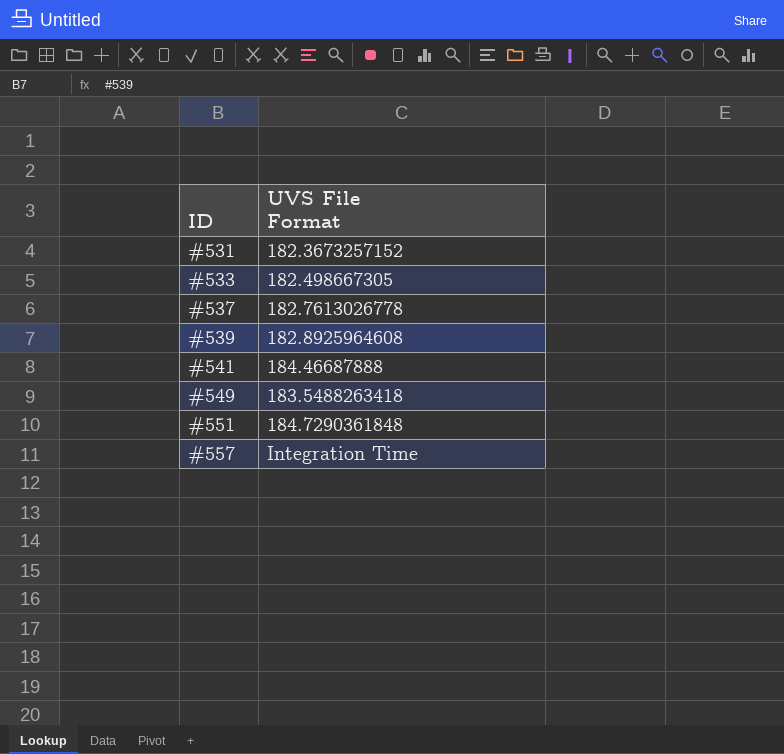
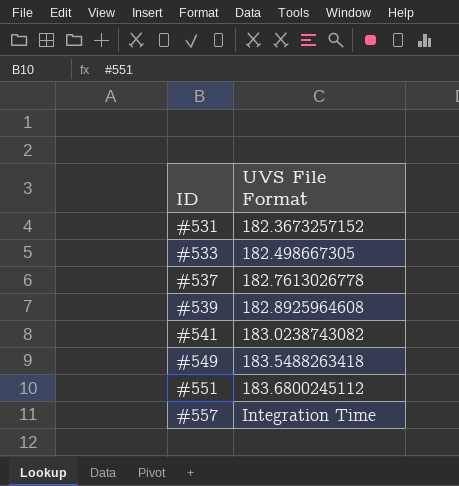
#541 | UVS File Format: 184.46687888 -> 183.0238743082
#551 | UVS File Format: 184.7290361848 -> 183.6800245112

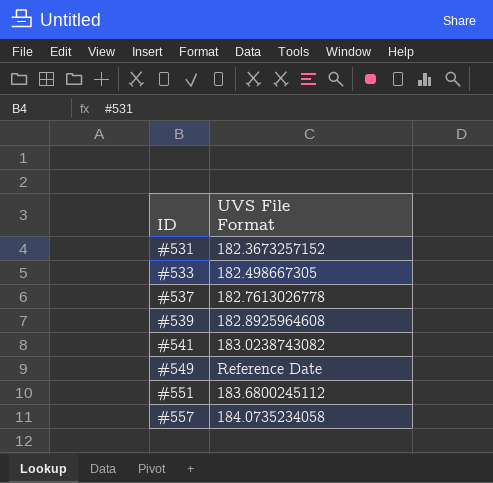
#549 | UVS File Format: 183.5488263418 -> Reference Date
#557 | UVS File Format: Integration Time -> 184.0735234058

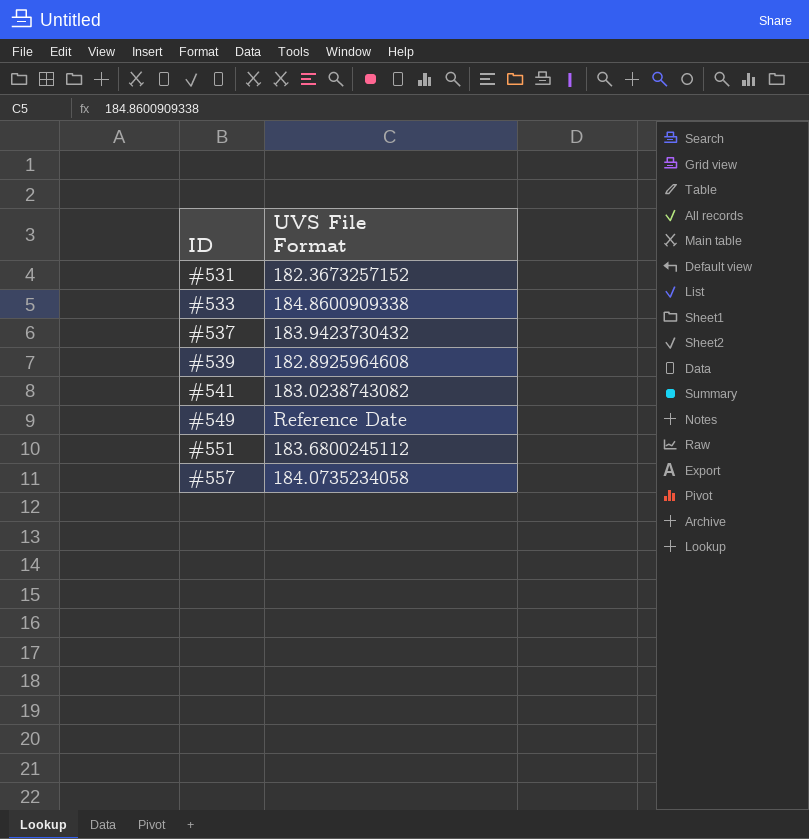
#533 | UVS File Format: 182.498667305 -> 184.8600909338
#537 | UVS File Format: 182.7613026778 -> 183.9423730432

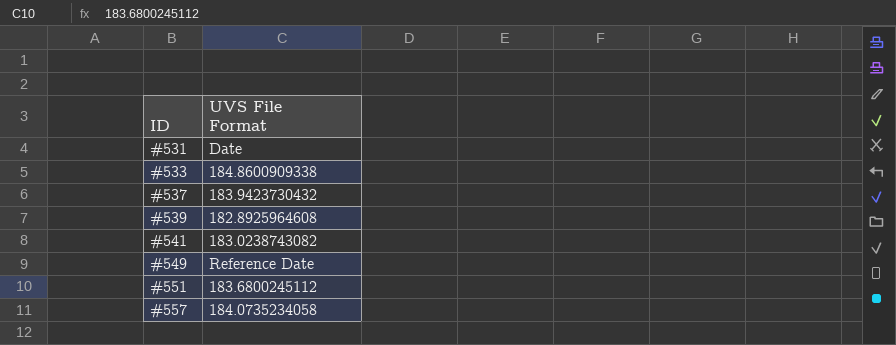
#531 | UVS File Format: 182.3673257152 -> Date

